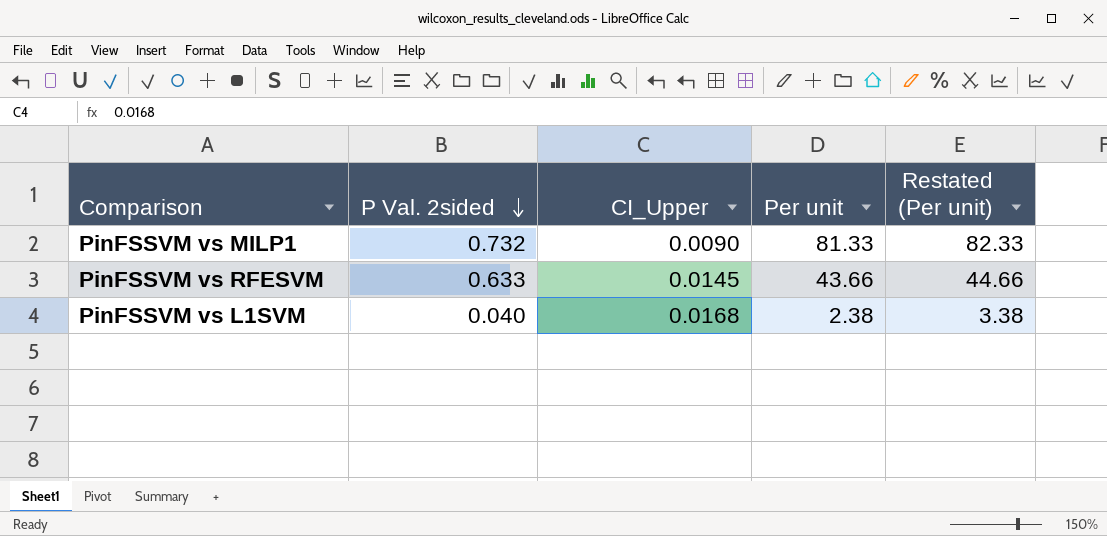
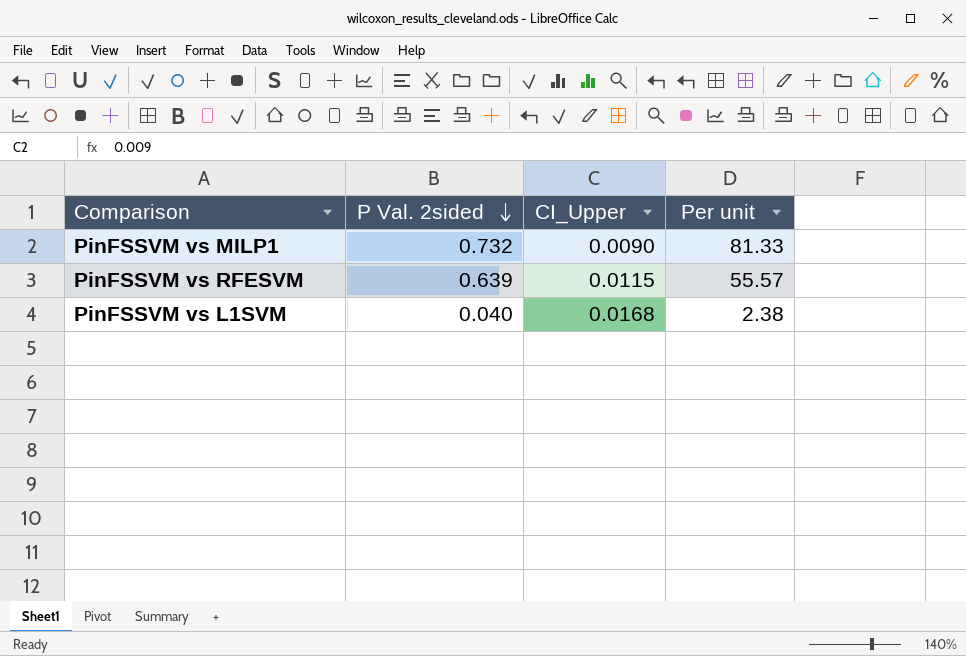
column Restated (Per unit) | formula: [Per unit] + 1 -> none
PinFSSVM vs RFESVM | P Val. 2sided: 0.633 -> 0.639
PinFSSVM vs RFESVM | CI_Upper: 0.0145 -> 0.0115
PinFSSVM vs RFESVM | Per unit: 43.66 -> 55.57

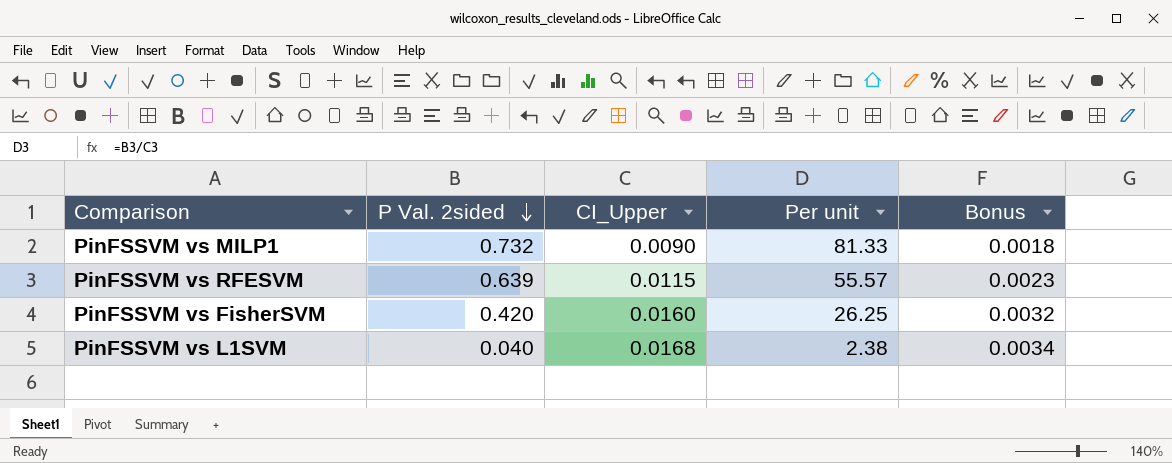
column Bonus | formula: none -> [CI_Upper] * 0.2
row PinFSSVM vs FisherSVM: none -> 0.420 | 0.0160 | 26.25 | 0.0032

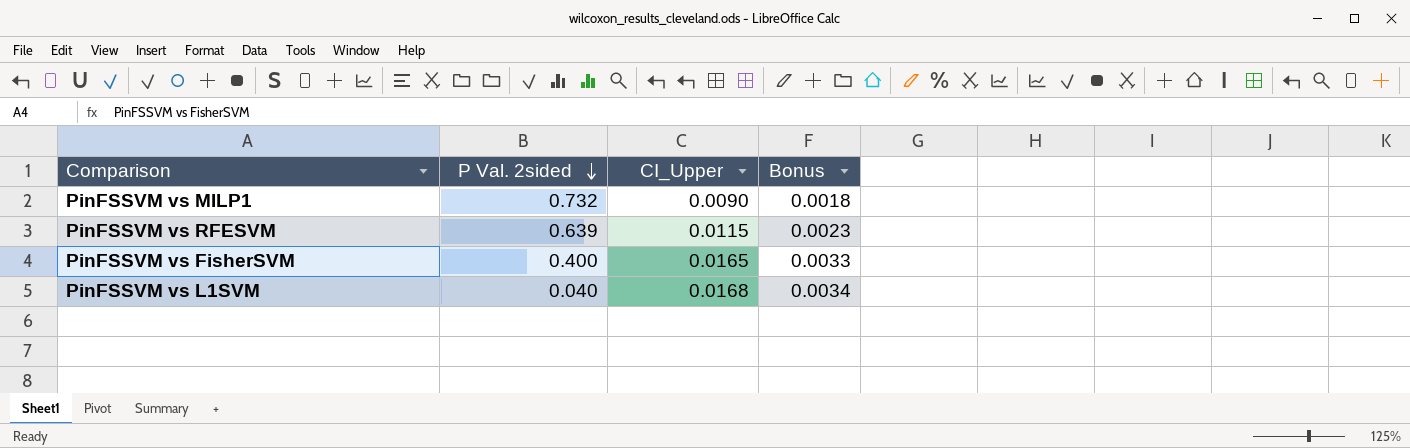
column Per unit | formula: [P Val. 2sided] / [CI_Upper] -> none
PinFSSVM vs FisherSVM | P Val. 2sided: 0.420 -> 0.400
PinFSSVM vs FisherSVM | CI_Upper: 0.0160 -> 0.0165
PinFSSVM vs FisherSVM | Bonus: 0.0032 -> 0.0033

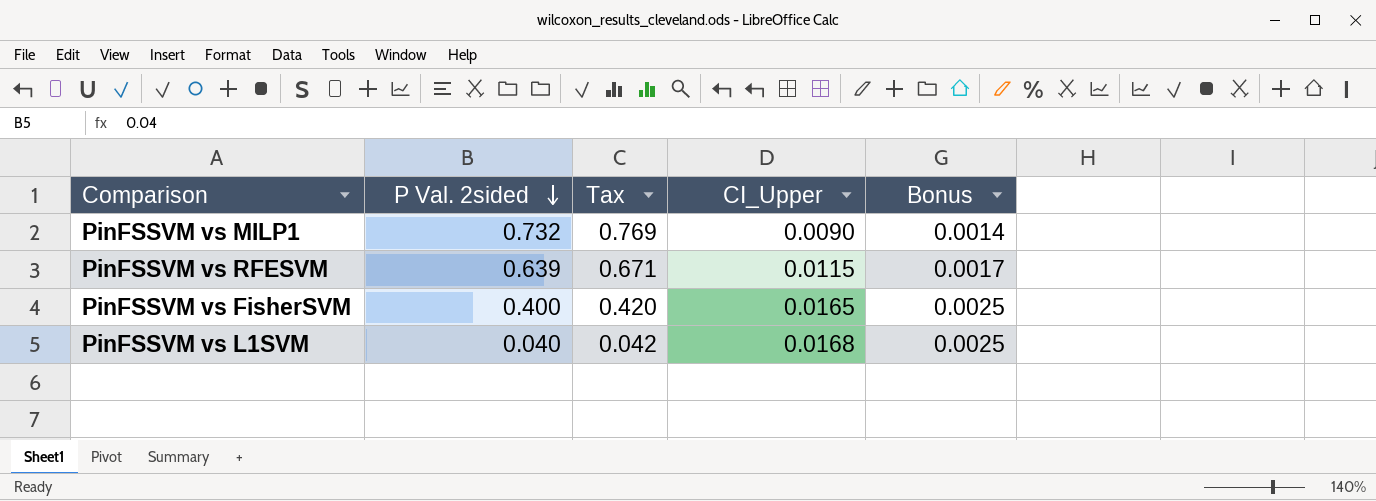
column Tax | formula: none -> [P Val. 2sided] * 1.05
column Bonus | formula: [CI_Upper] * 0.2 -> [CI_Upper] * 0.15

